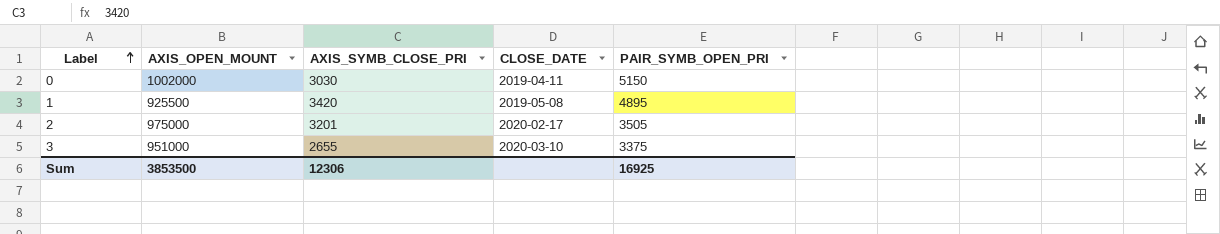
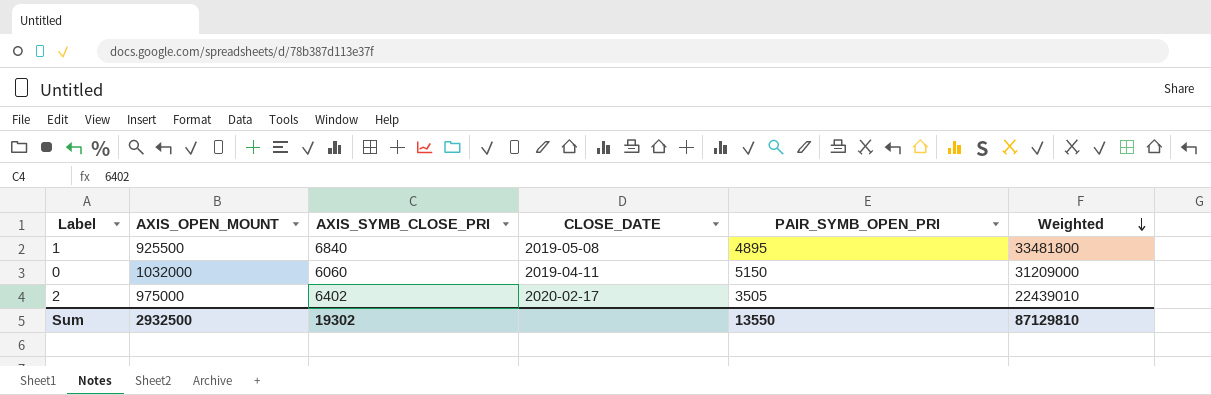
row order: Label ascending -> Weighted descending
column Weighted | formula: none -> [AXIS_SYMB_CLOSE_PRI] * [PAIR_SYMB_OPEN_PRI]
row 3: 951000 | 2655 | 2020-03-10 | 3375 -> none
1 | AXIS_SYMB_CLOSE_PRI: 3420 -> 6840
0 | AXIS_OPEN_MOUNT: 1002000 -> 1032000
0 | AXIS_SYMB_CLOSE_PRI: 3030 -> 6060
2 | AXIS_SYMB_CLOSE_PRI: 3201 -> 6402
Sum | AXIS_OPEN_MOUNT: 3853500 -> 2932500
Sum | AXIS_SYMB_CLOSE_PRI: 12306 -> 19302
Sum | PAIR_SYMB_OPEN_PRI: 16925 -> 13550

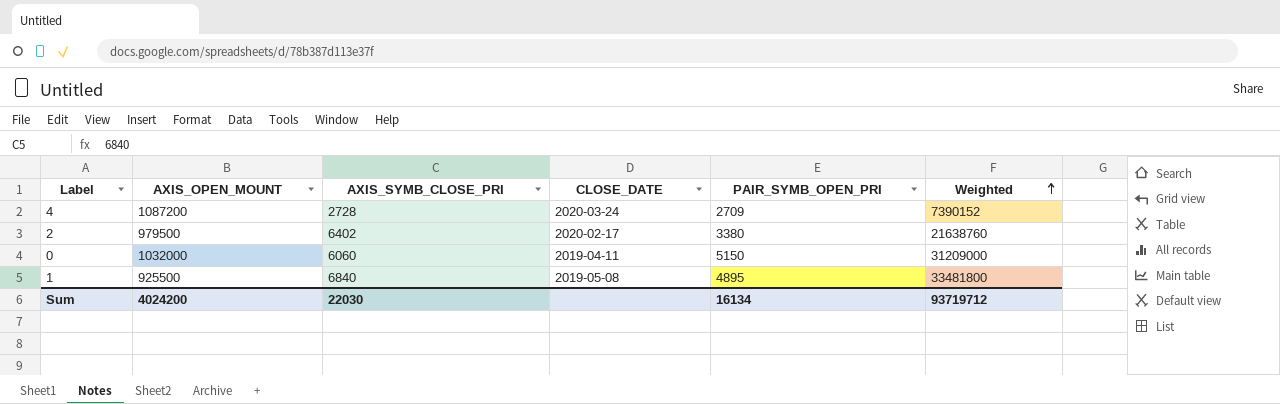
row order: Weighted descending -> Weighted ascending
row 4: none -> 1087200 | 2728 | 2020-03-24 | 2709 | 7390152
2 | AXIS_OPEN_MOUNT: 975000 -> 979500
2 | PAIR_SYMB_OPEN_PRI: 3505 -> 3380
2 | Weighted: 22439010 -> 21638760
Sum | AXIS_OPEN_MOUNT: 2932500 -> 4024200
Sum | AXIS_SYMB_CLOSE_PRI: 19302 -> 22030
Sum | PAIR_SYMB_OPEN_PRI: 13550 -> 16134
Sum | Weighted: 87129810 -> 93719712

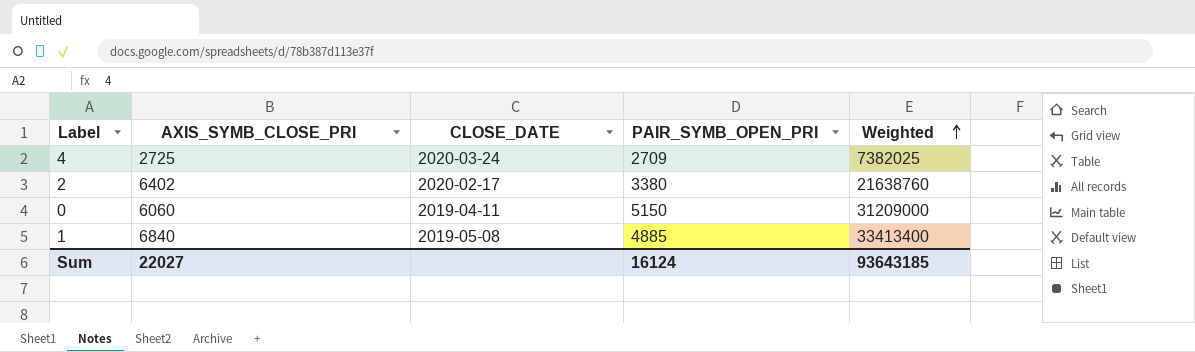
column AXIS_OPEN_MOUNT | position: 2 -> none
4 | AXIS_SYMB_CLOSE_PRI: 2728 -> 2725
4 | Weighted: 7390152 -> 7382025
1 | PAIR_SYMB_OPEN_PRI: 4895 -> 4885
1 | Weighted: 33481800 -> 33413400
Sum | AXIS_SYMB_CLOSE_PRI: 22030 -> 22027
Sum | PAIR_SYMB_OPEN_PRI: 16134 -> 16124
Sum | Weighted: 93719712 -> 93643185

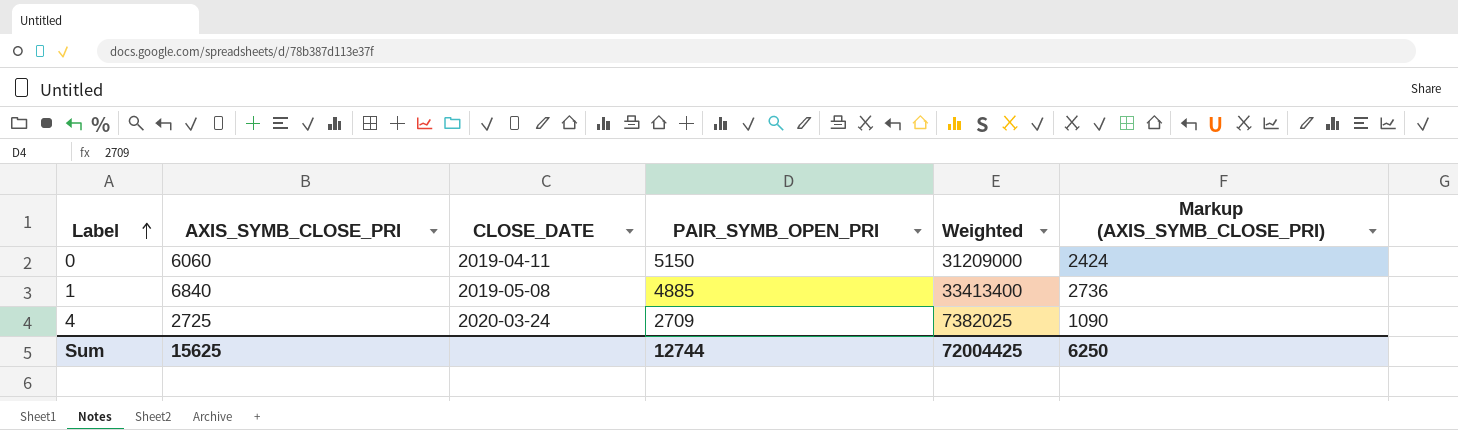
row order: Weighted ascending -> Label ascending
column Markup (AXIS_SYMB_CLOSE_PRI) | formula: none -> [AXIS_SYMB_CLOSE_PRI] * 0.4
row 2: 6402 | 2020-02-17 | 3380 | 21638760 -> none
Sum | AXIS_SYMB_CLOSE_PRI: 22027 -> 15625
Sum | PAIR_SYMB_OPEN_PRI: 16124 -> 12744
Sum | Weighted: 93643185 -> 72004425

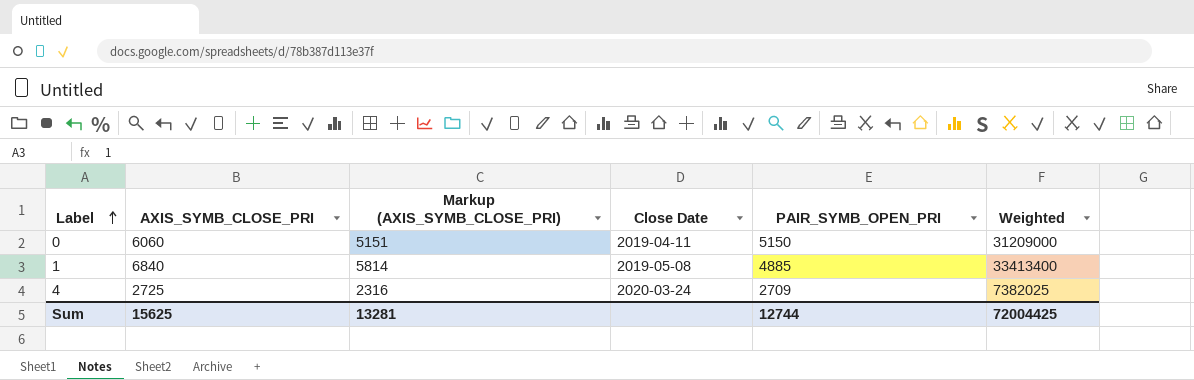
column Markup (AXIS_SYMB_CLOSE_PRI) | formula: [AXIS_SYMB_CLOSE_PRI] * 0.4 -> [AXIS_SYMB_CLOSE_PRI] * 0.85
column Markup (AXIS_SYMB_CLOSE_PRI) | position: 6 -> 3
column name: CLOSE_DATE -> Close Date
Sum | Markup (AXIS_SYMB_CLOSE_PRI): 6250 -> 13281

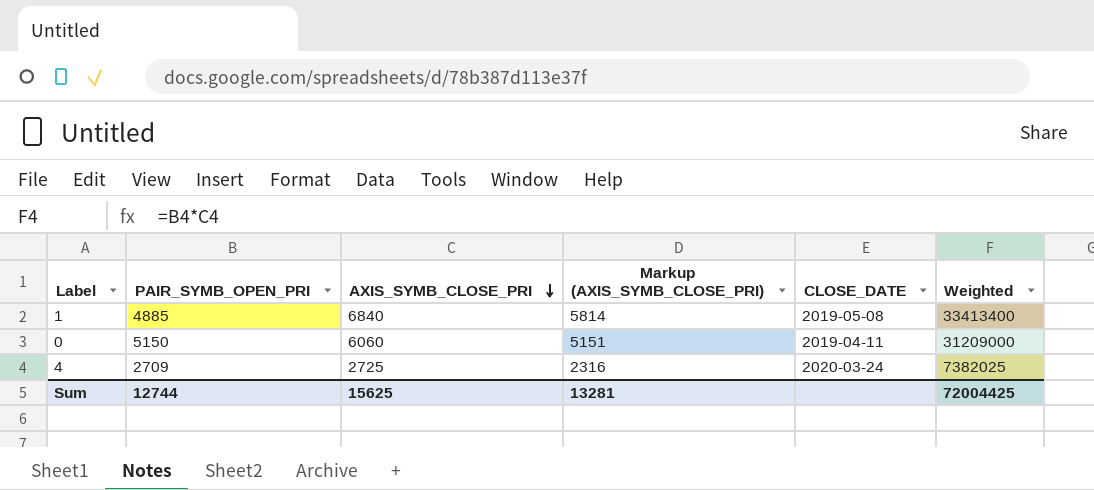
row order: Label ascending -> AXIS_SYMB_CLOSE_PRI descending
column PAIR_SYMB_OPEN_PRI | position: 5 -> 2
column name: Close Date -> CLOSE_DATE

